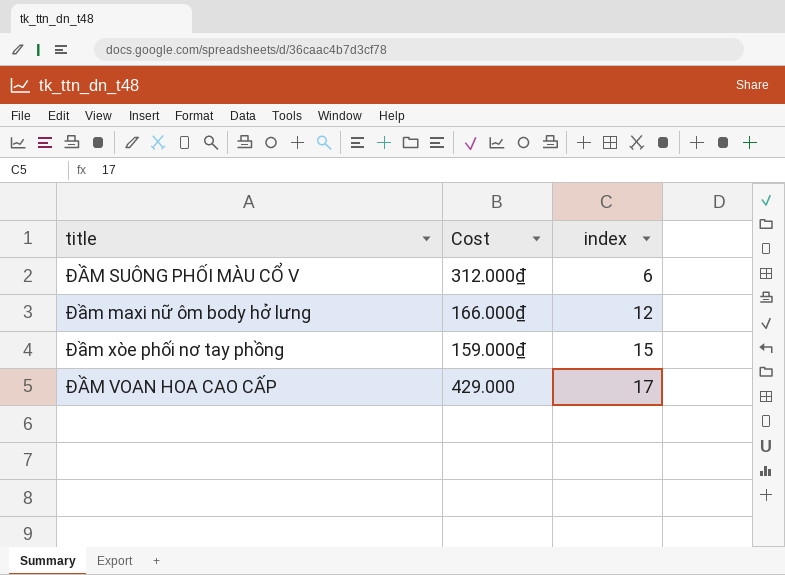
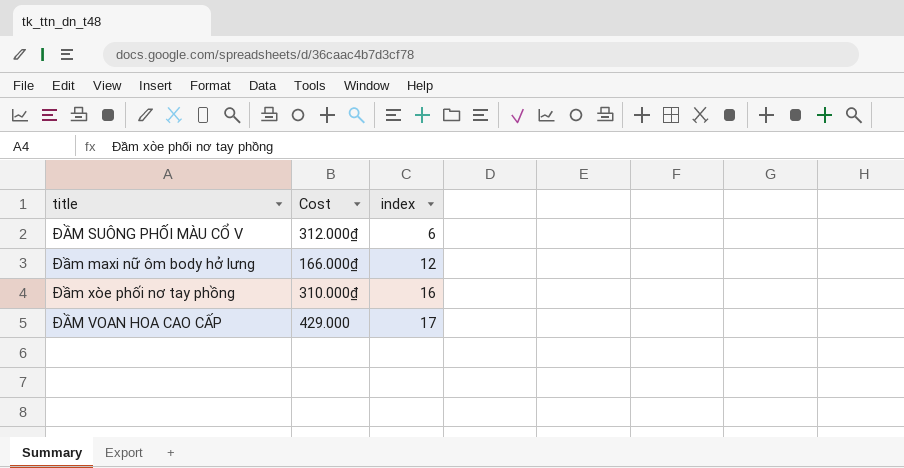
Đầm xòe phối nơ tay phồng | Cost: 159.000₫ -> 310.000₫
Đầm xòe phối nơ tay phồng | index: 15 -> 16

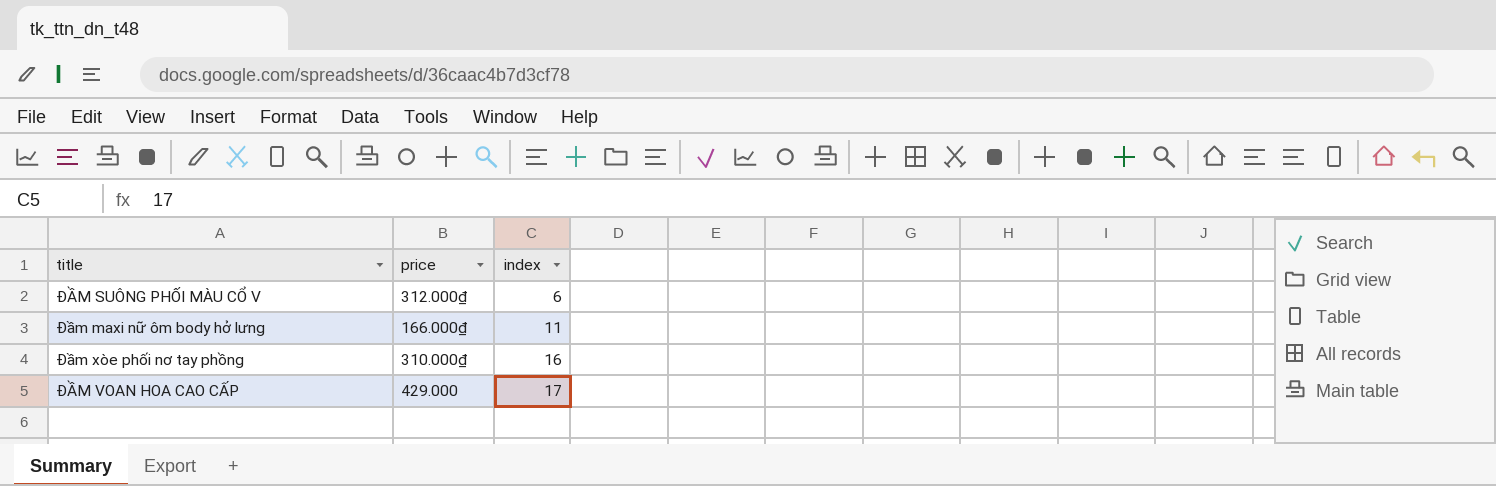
column name: Cost -> price
Đầm maxi nữ ôm body hở lưng | index: 12 -> 11

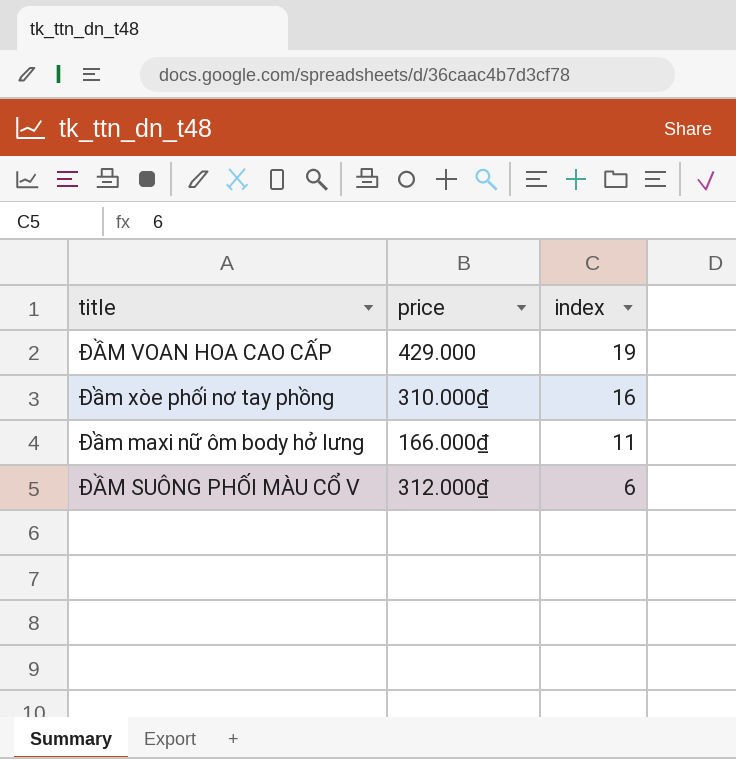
row order: index ascending -> index descending
ĐẦM VOAN HOA CAO CẤP | index: 17 -> 19

